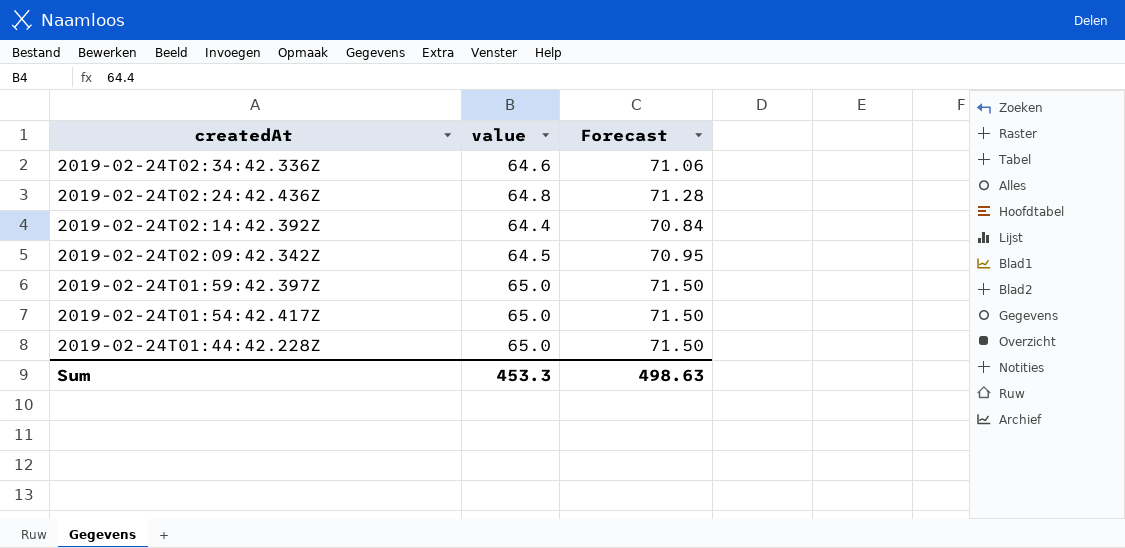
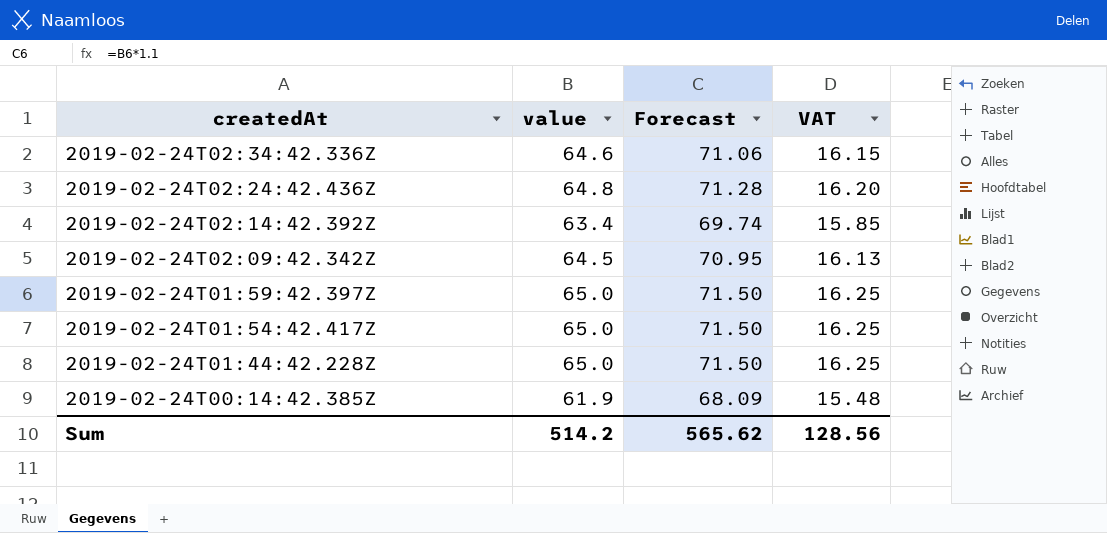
column VAT | formula: none -> [value] * 0.25
2019-02-24T02:14:42.392Z | value: 64.4 -> 63.4
2019-02-24T02:14:42.392Z | Forecast: 70.84 -> 69.74
row 2019-02-24T00:14:42.385Z: none -> 61.9 | 68.09 | 15.48
Sum | value: 453.3 -> 514.2
Sum | Forecast: 498.63 -> 565.62

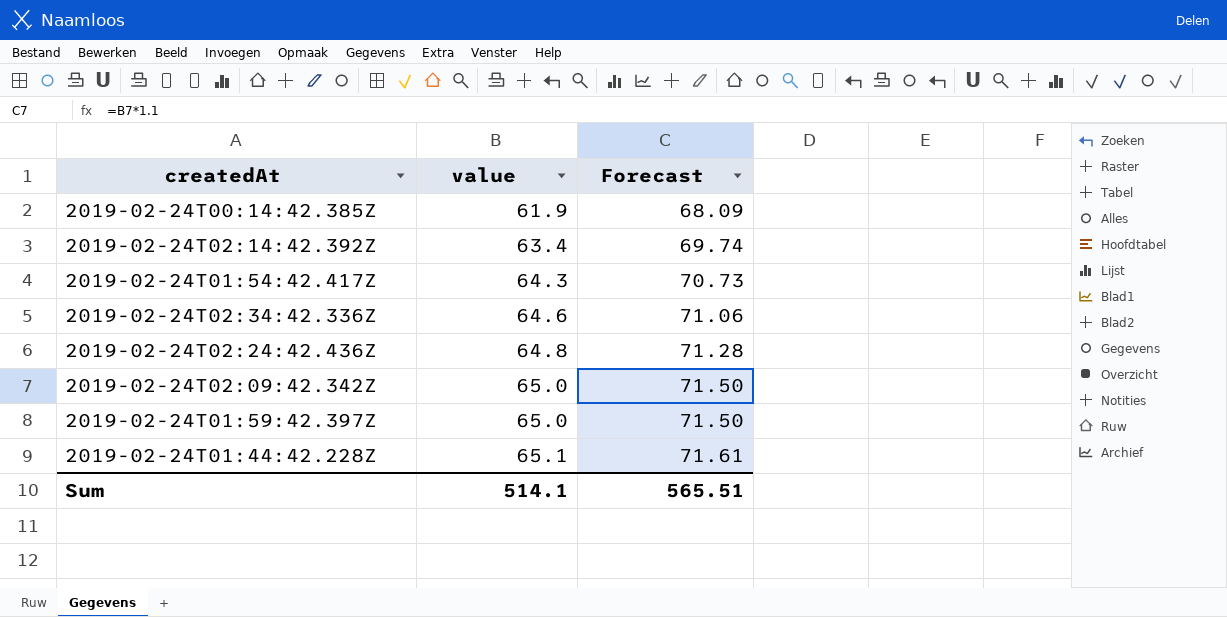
row order: createdAt descending -> value ascending
column VAT | formula: [value] * 0.25 -> none
2019-02-24T01:54:42.417Z | value: 65.0 -> 64.3
2019-02-24T01:54:42.417Z | Forecast: 71.50 -> 70.73
2019-02-24T02:09:42.342Z | value: 64.5 -> 65.0
2019-02-24T02:09:42.342Z | Forecast: 70.95 -> 71.50
2019-02-24T01:44:42.228Z | value: 65.0 -> 65.1
2019-02-24T01:44:42.228Z | Forecast: 71.50 -> 71.61
Sum | value: 514.2 -> 514.1
Sum | Forecast: 565.62 -> 565.51

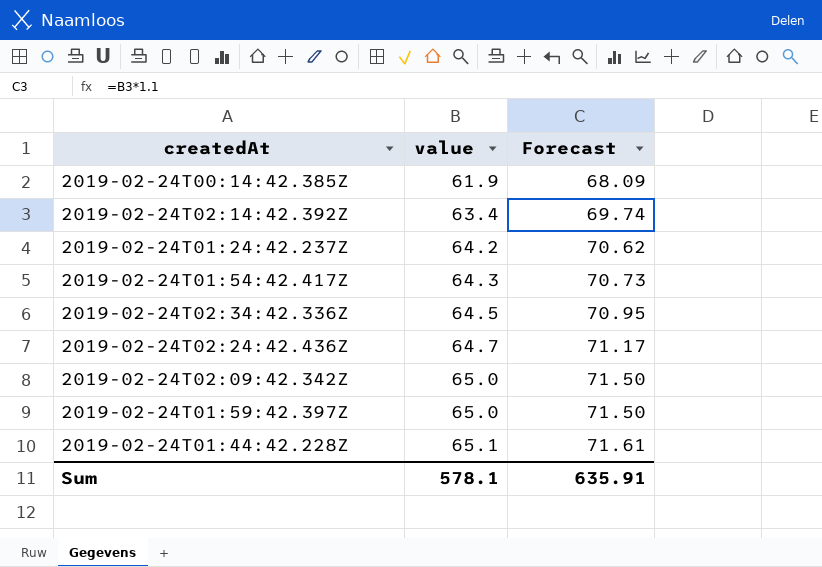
row 2019-02-24T01:24:42.237Z: none -> 64.2 | 70.62
2019-02-24T02:34:42.336Z | value: 64.6 -> 64.5
2019-02-24T02:34:42.336Z | Forecast: 71.06 -> 70.95
2019-02-24T02:24:42.436Z | value: 64.8 -> 64.7
2019-02-24T02:24:42.436Z | Forecast: 71.28 -> 71.17
Sum | value: 514.1 -> 578.1
Sum | Forecast: 565.51 -> 635.91

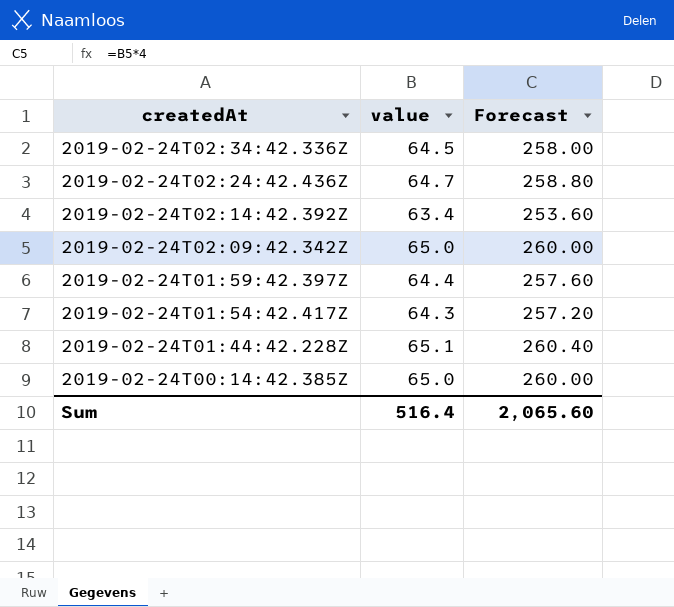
row order: value ascending -> createdAt descending
column Forecast | formula: [value] * 1.1 -> [value] * 4
row 2019-02-24T01:24:42.237Z: 64.2 | 70.62 -> none
2019-02-24T01:59:42.397Z | value: 65.0 -> 64.4
2019-02-24T00:14:42.385Z | value: 61.9 -> 65.0
Sum | value: 578.1 -> 516.4
Sum | Forecast: 635.91 -> 2,065.60

